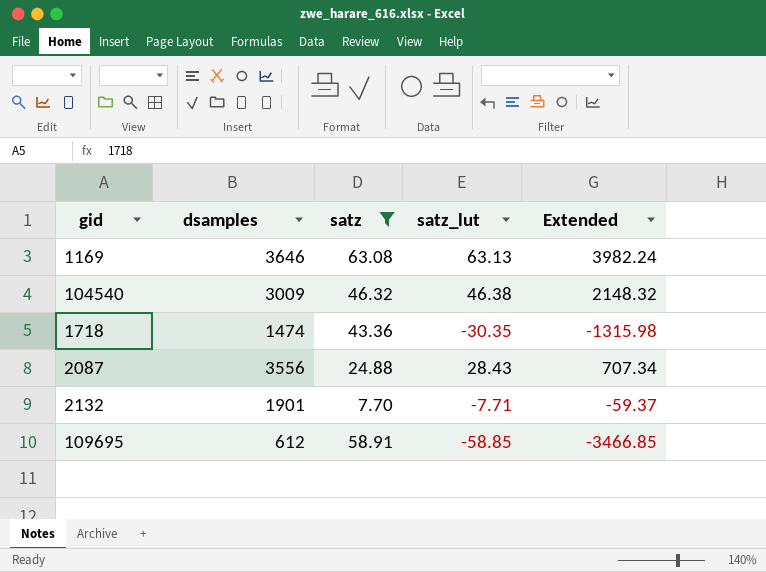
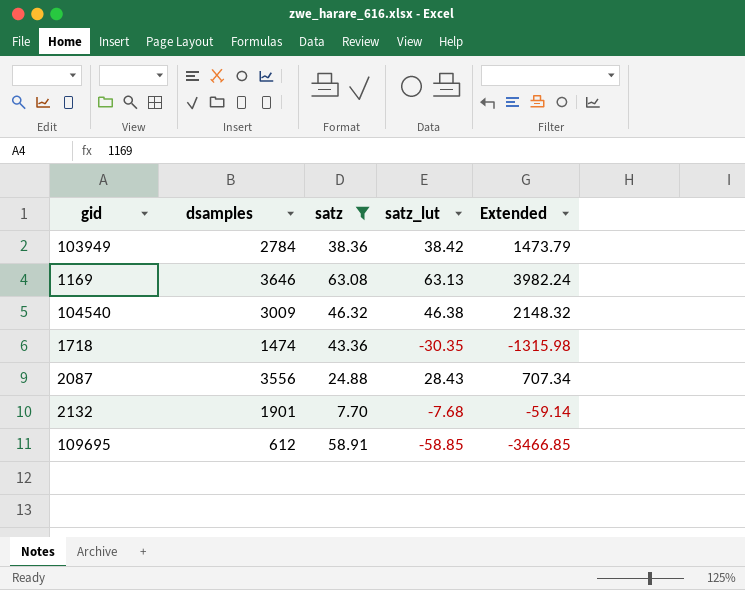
row 103949: none -> 2784 | 38.36 | 38.42 | 1473.79
2132 | satz_lut: -7.71 -> -7.68
2132 | Extended: -59.37 -> -59.14

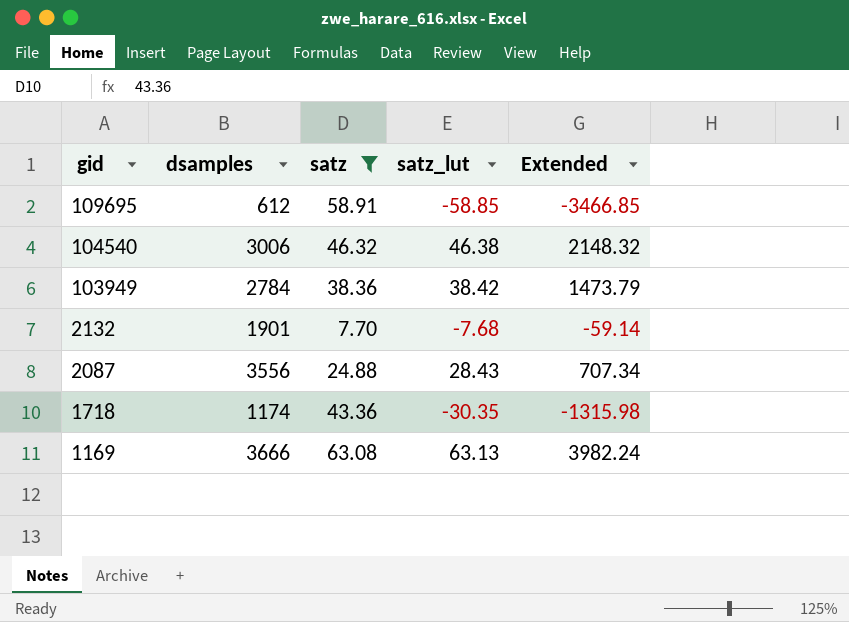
row order: none -> gid descending
104540 | dsamples: 3009 -> 3006
1718 | dsamples: 1474 -> 1174
1169 | dsamples: 3646 -> 3666

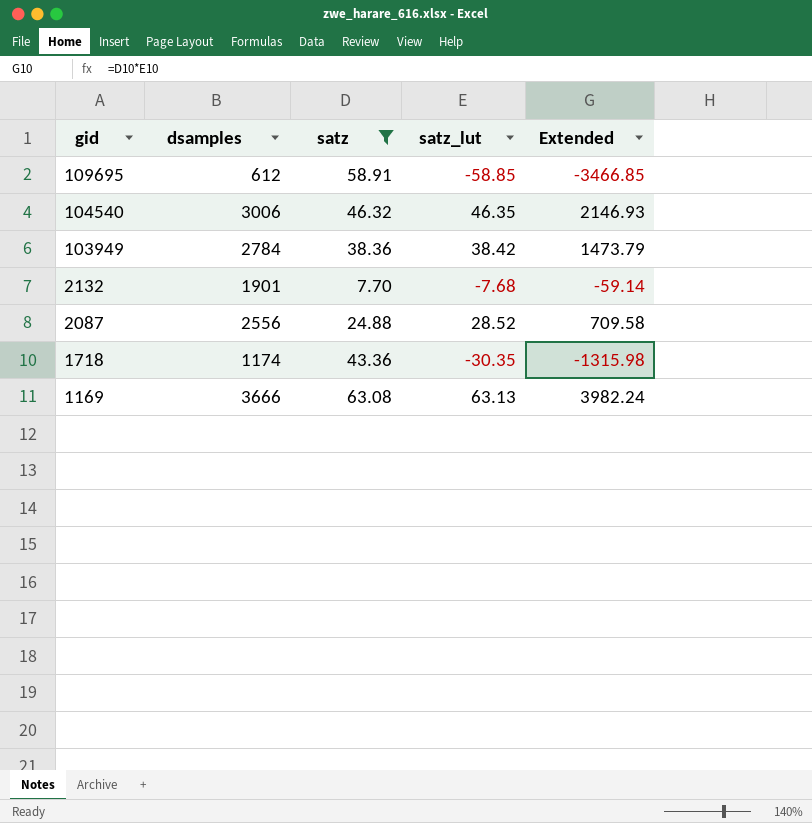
104540 | satz_lut: 46.38 -> 46.35
104540 | Extended: 2148.32 -> 2146.93
2087 | dsamples: 3556 -> 2556
2087 | satz_lut: 28.43 -> 28.52
2087 | Extended: 707.34 -> 709.58

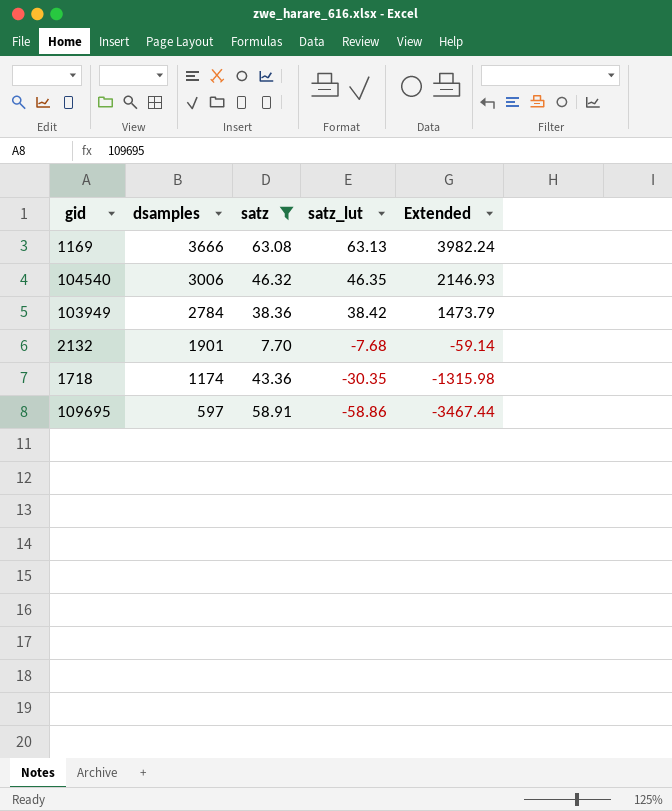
row order: gid descending -> dsamples descending
row 2087: 2556 | 24.88 | 28.52 | 709.58 -> none
109695 | dsamples: 612 -> 597
109695 | satz_lut: -58.85 -> -58.86
109695 | Extended: -3466.85 -> -3467.44

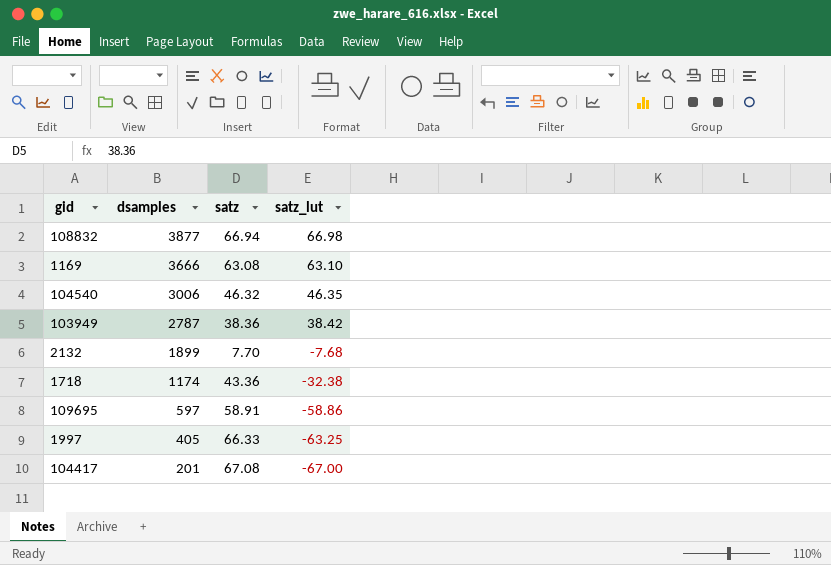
filter: satz <= 63.08 -> none
column Extended | formula: [satz] * [satz_lut] -> none
1169 | satz_lut: 63.13 -> 63.10
103949 | dsamples: 2784 -> 2787
2132 | dsamples: 1901 -> 1899
1718 | satz_lut: -30.35 -> -32.38

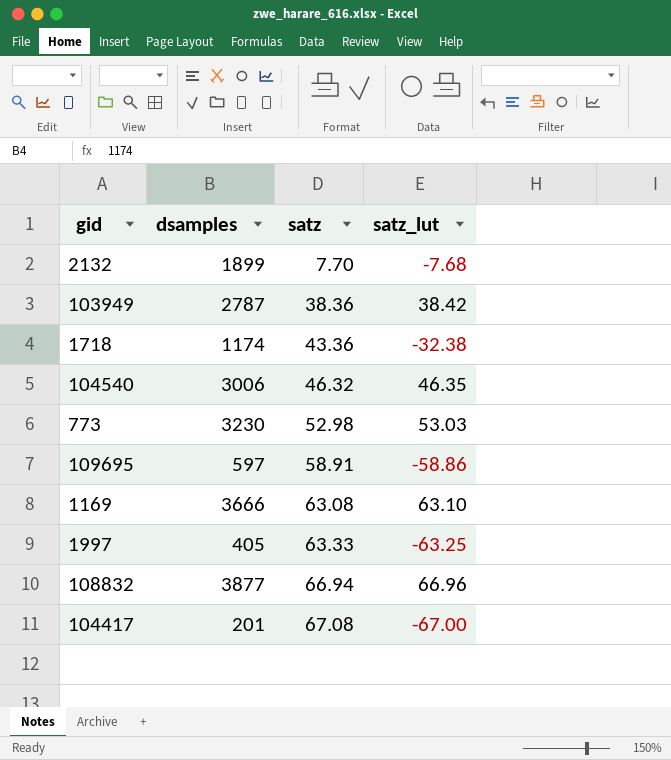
row order: dsamples descending -> satz ascending
row 773: none -> 3230 | 52.98 | 53.03
1997 | satz: 66.33 -> 63.33
108832 | satz_lut: 66.98 -> 66.96

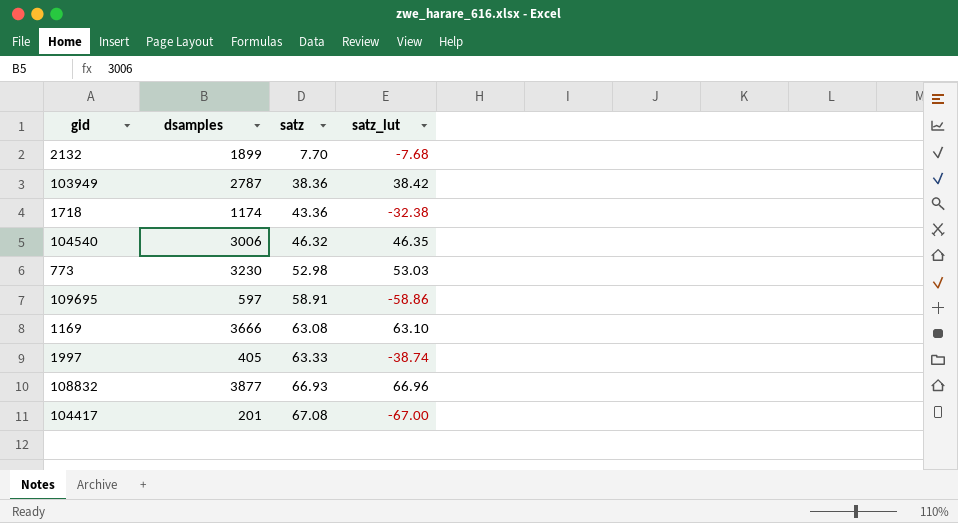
1997 | satz_lut: -63.25 -> -38.74
108832 | satz: 66.94 -> 66.93

